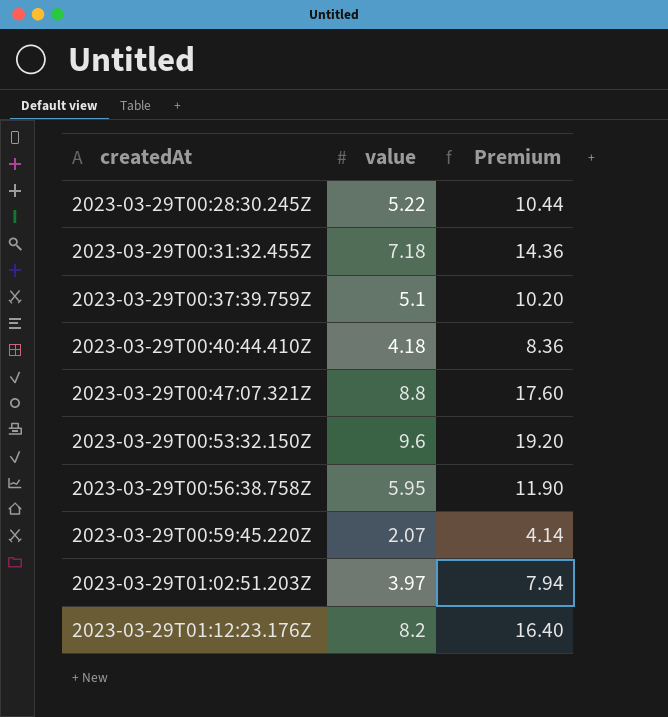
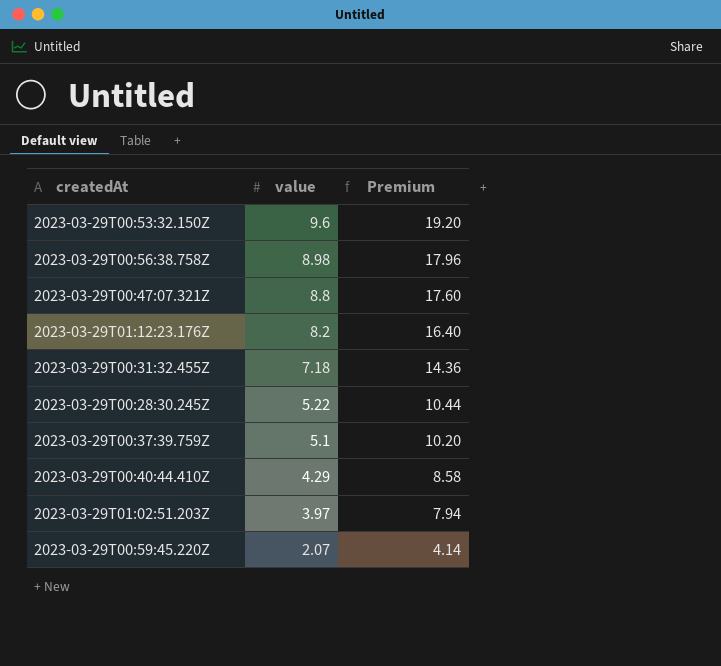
row order: createdAt ascending -> value descending
2023-03-29T00:56:38.758Z | value: 5.95 -> 8.98
2023-03-29T00:56:38.758Z | Premium: 11.90 -> 17.96
2023-03-29T00:40:44.410Z | value: 4.18 -> 4.29
2023-03-29T00:40:44.410Z | Premium: 8.36 -> 8.58

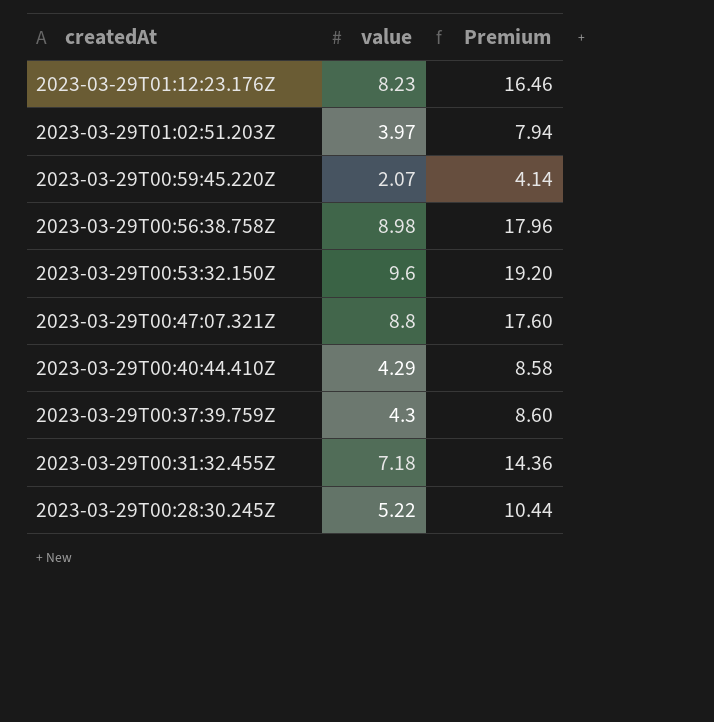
row order: value descending -> createdAt descending
2023-03-29T01:12:23.176Z | value: 8.2 -> 8.23
2023-03-29T01:12:23.176Z | Premium: 16.40 -> 16.46
2023-03-29T00:37:39.759Z | value: 5.1 -> 4.3
2023-03-29T00:37:39.759Z | Premium: 10.20 -> 8.60

